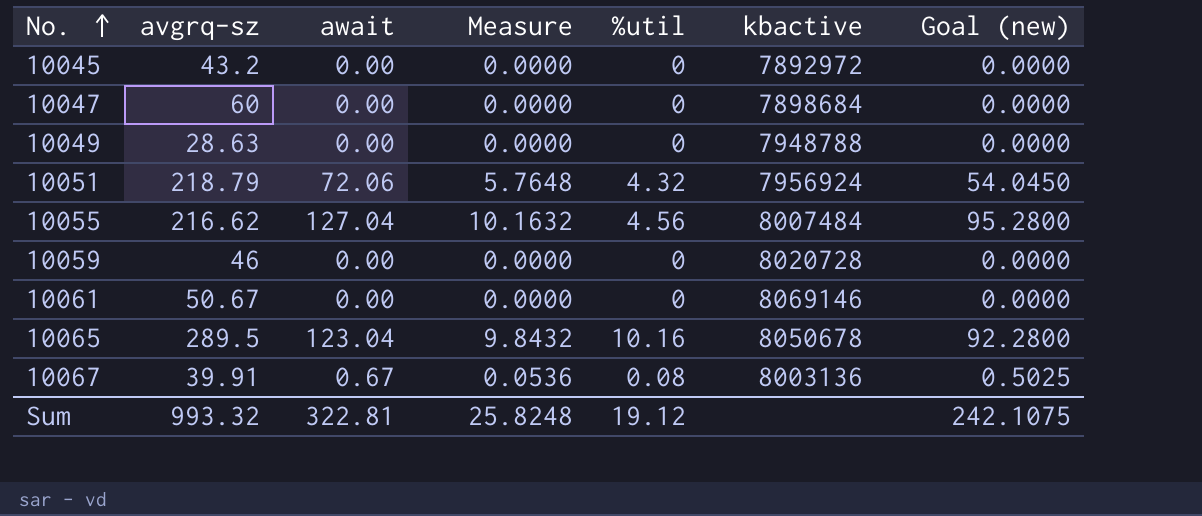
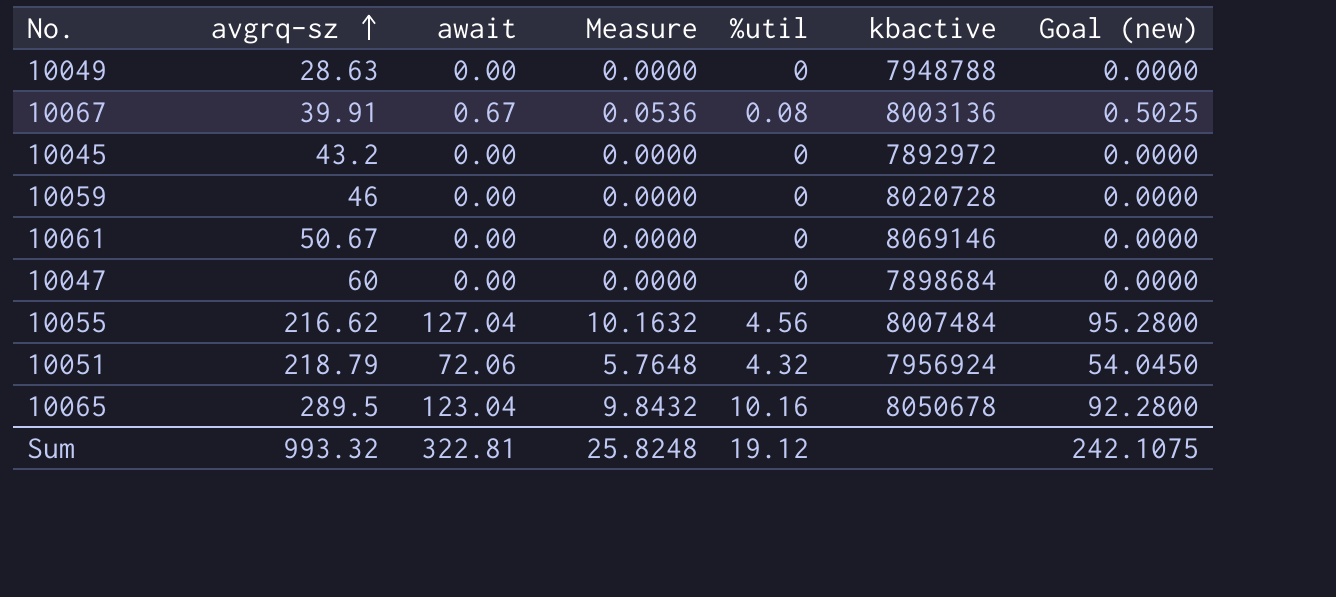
row order: No. ascending -> avgrq-sz ascending

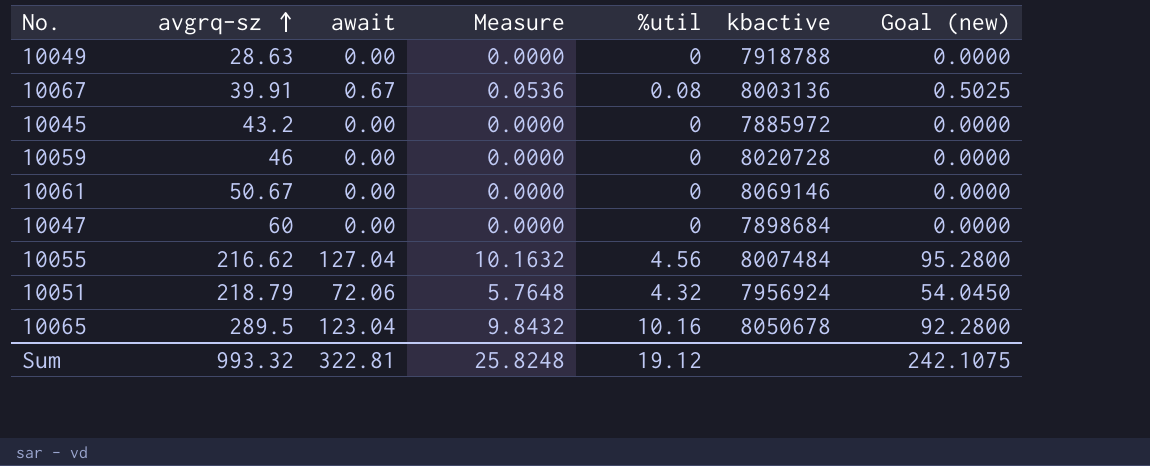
10049 | kbactive: 7948788 -> 7918788
10045 | kbactive: 7892972 -> 7885972

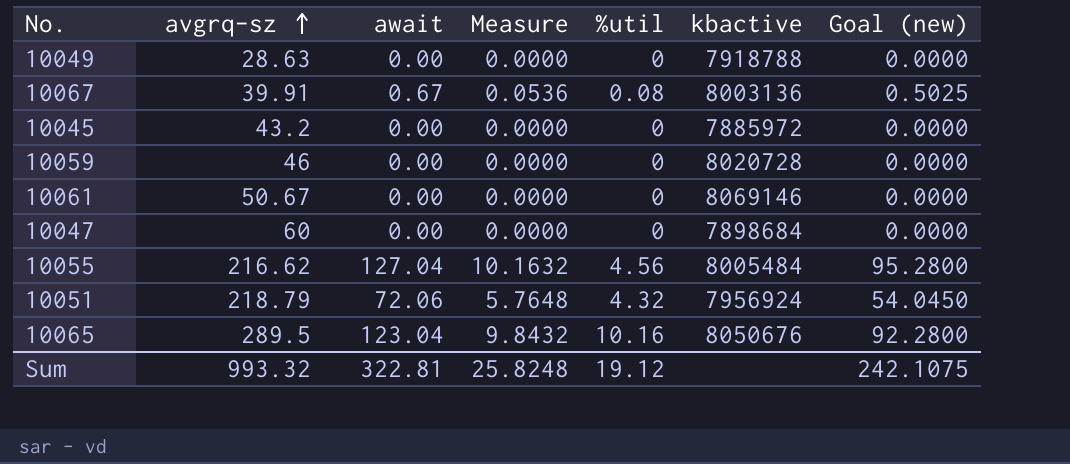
10055 | kbactive: 8007484 -> 8005484
10065 | kbactive: 8050678 -> 8050676

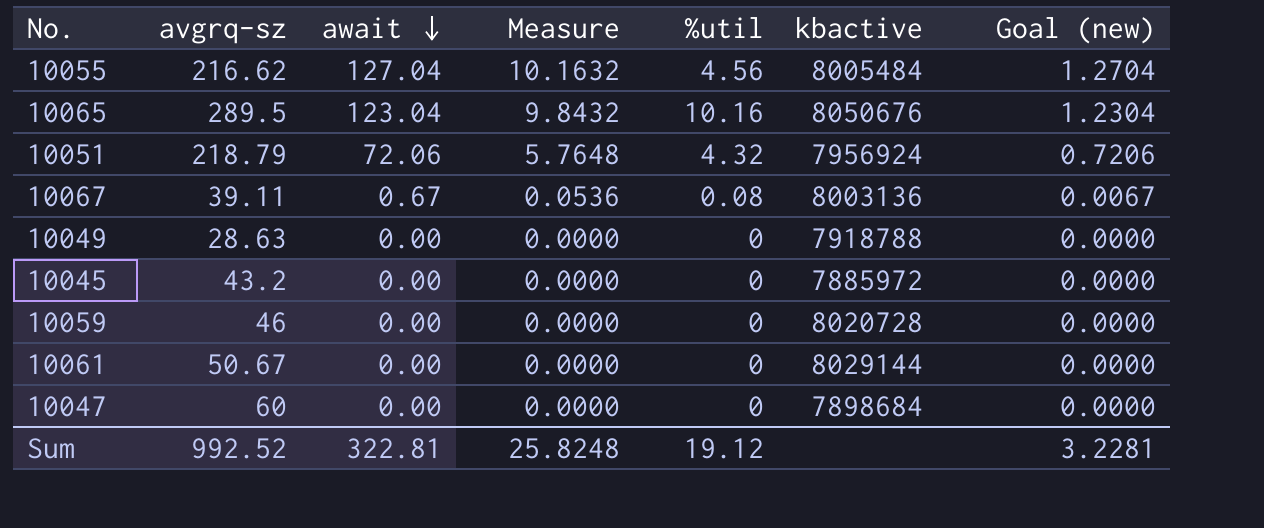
row order: avgrq-sz ascending -> await descending
column Goal (new) | formula: [await] * 0.75 -> [await] * 0.01
10067 | avgrq-sz: 39.91 -> 39.11
10061 | kbactive: 8069146 -> 8029144
Sum | avgrq-sz: 993.32 -> 992.52
Sum | Goal (new): 242.1075 -> 3.2281

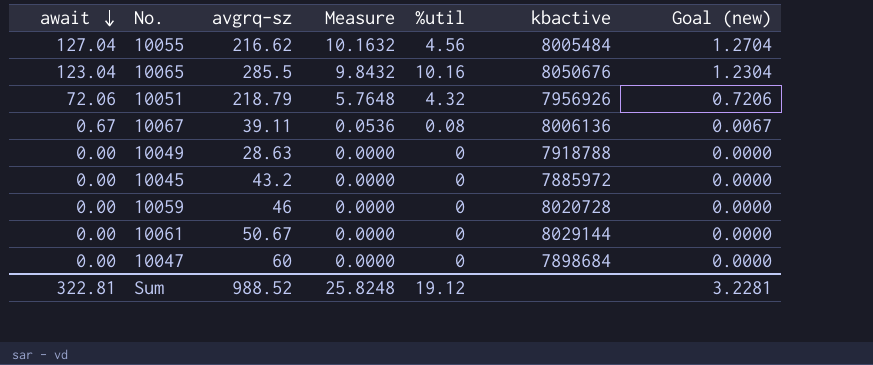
column await | position: 3 -> 1
10065 | avgrq-sz: 289.5 -> 285.5
10051 | kbactive: 7956924 -> 7956926
10067 | kbactive: 8003136 -> 8006136
Sum | avgrq-sz: 992.52 -> 988.52

